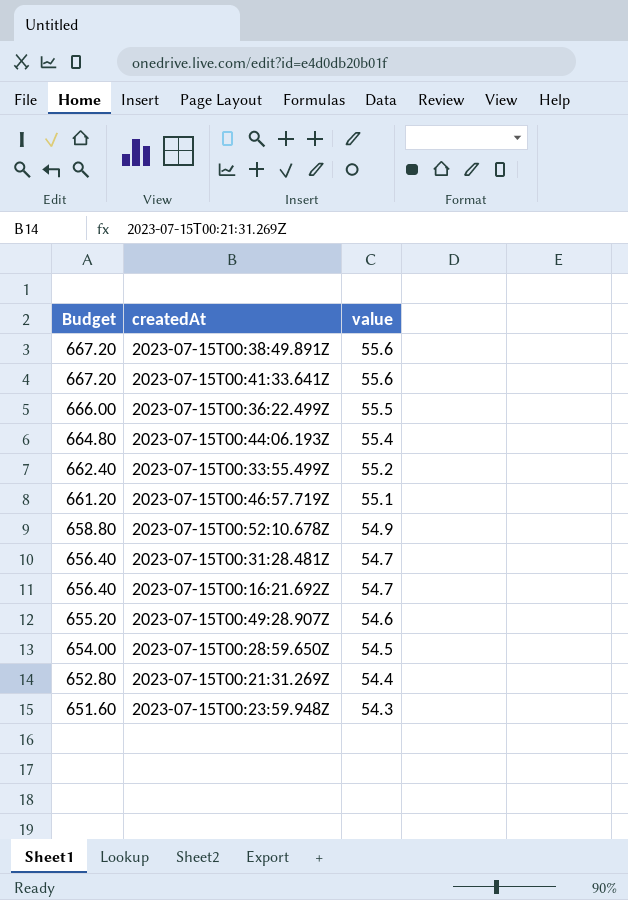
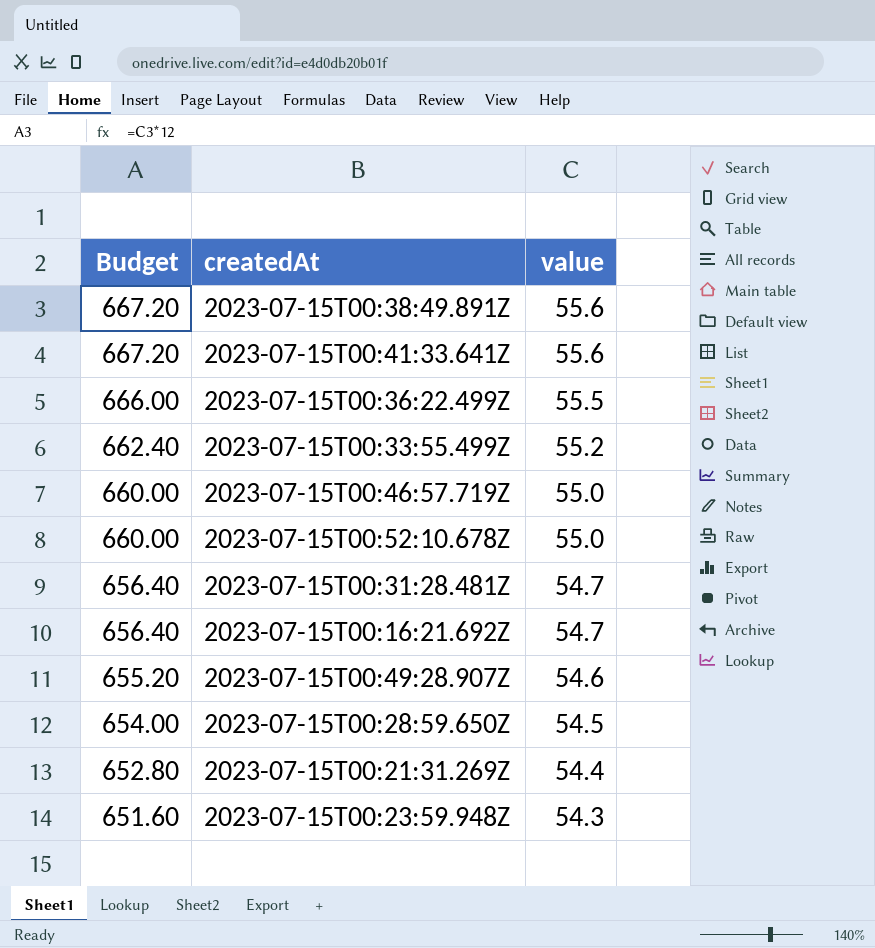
row 2023-07-15T00:44:06.193Z: 664.80 | 55.4 -> none
2023-07-15T00:46:57.719Z | Budget: 661.20 -> 660.00
2023-07-15T00:46:57.719Z | value: 55.1 -> 55.0
2023-07-15T00:52:10.678Z | Budget: 658.80 -> 660.00
2023-07-15T00:52:10.678Z | value: 54.9 -> 55.0

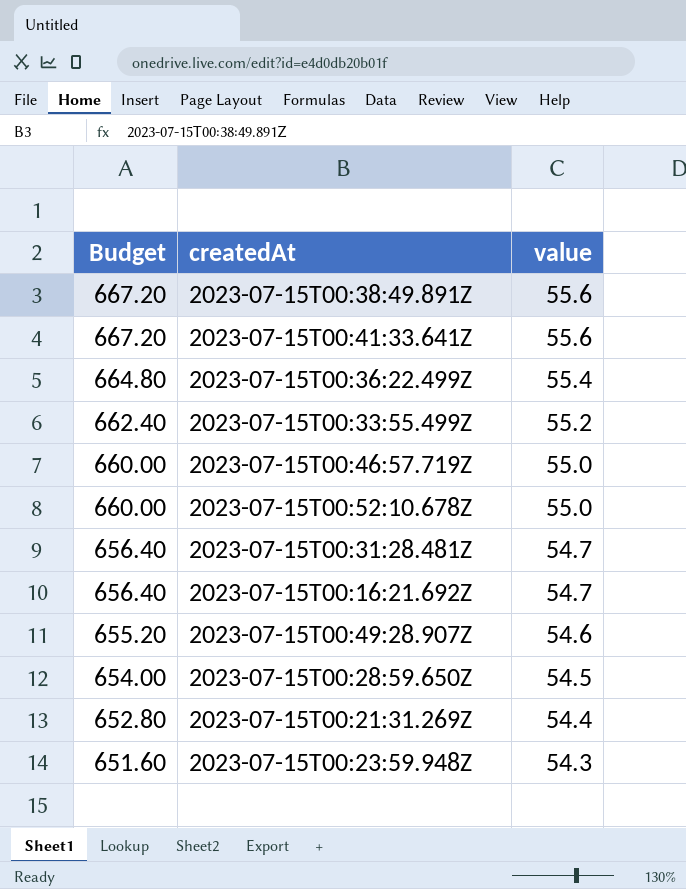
2023-07-15T00:36:22.499Z | Budget: 666.00 -> 664.80
2023-07-15T00:36:22.499Z | value: 55.5 -> 55.4

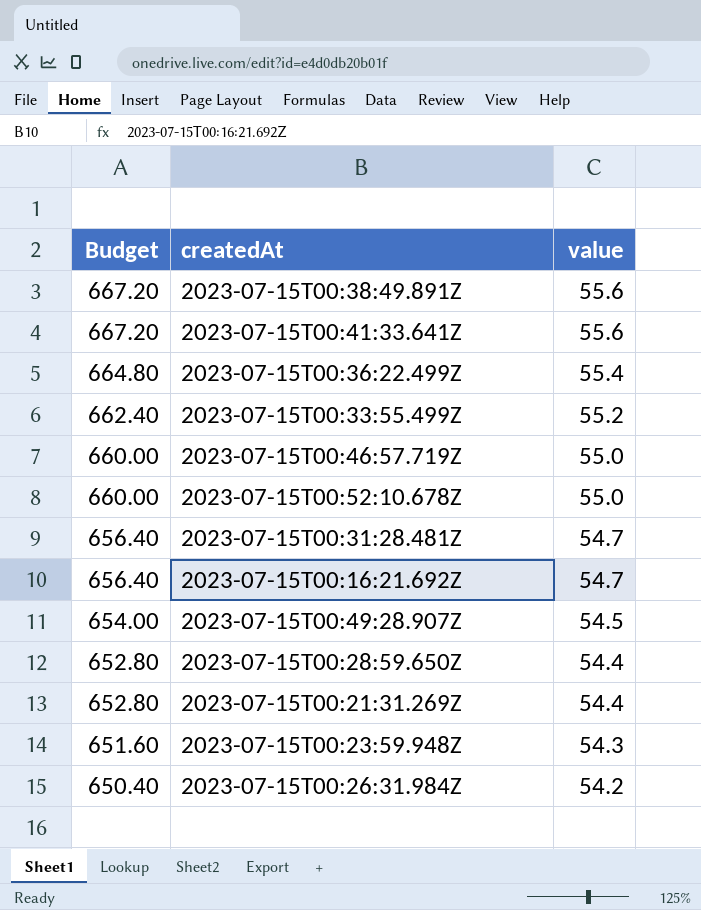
2023-07-15T00:49:28.907Z | Budget: 655.20 -> 654.00
2023-07-15T00:49:28.907Z | value: 54.6 -> 54.5
2023-07-15T00:28:59.650Z | Budget: 654.00 -> 652.80
2023-07-15T00:28:59.650Z | value: 54.5 -> 54.4
row 2023-07-15T00:26:31.984Z: none -> 650.40 | 54.2

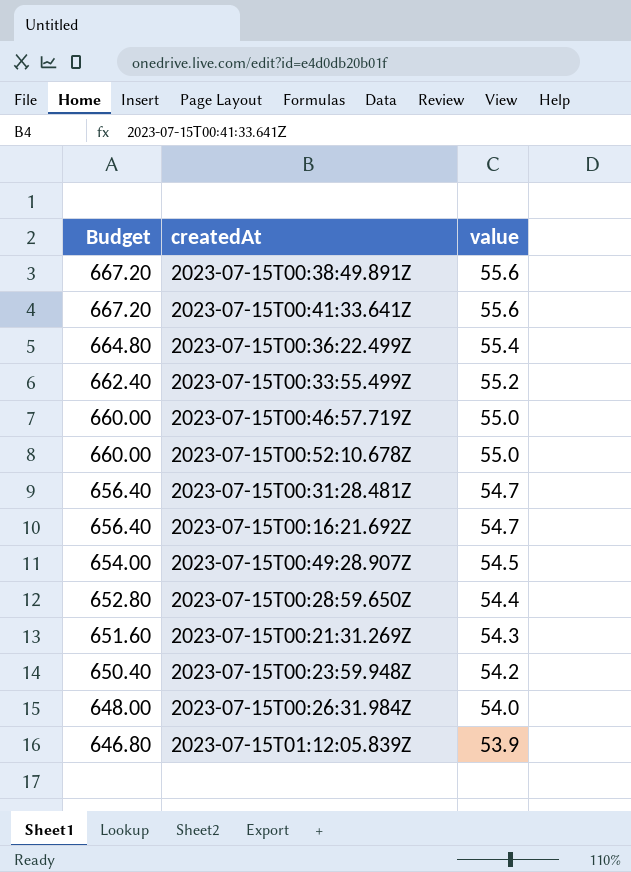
2023-07-15T00:21:31.269Z | Budget: 652.80 -> 651.60
2023-07-15T00:21:31.269Z | value: 54.4 -> 54.3
2023-07-15T00:23:59.948Z | Budget: 651.60 -> 650.40
2023-07-15T00:23:59.948Z | value: 54.3 -> 54.2
2023-07-15T00:26:31.984Z | Budget: 650.40 -> 648.00
2023-07-15T00:26:31.984Z | value: 54.2 -> 54.0
row 2023-07-15T01:12:05.839Z: none -> 646.80 | 53.9

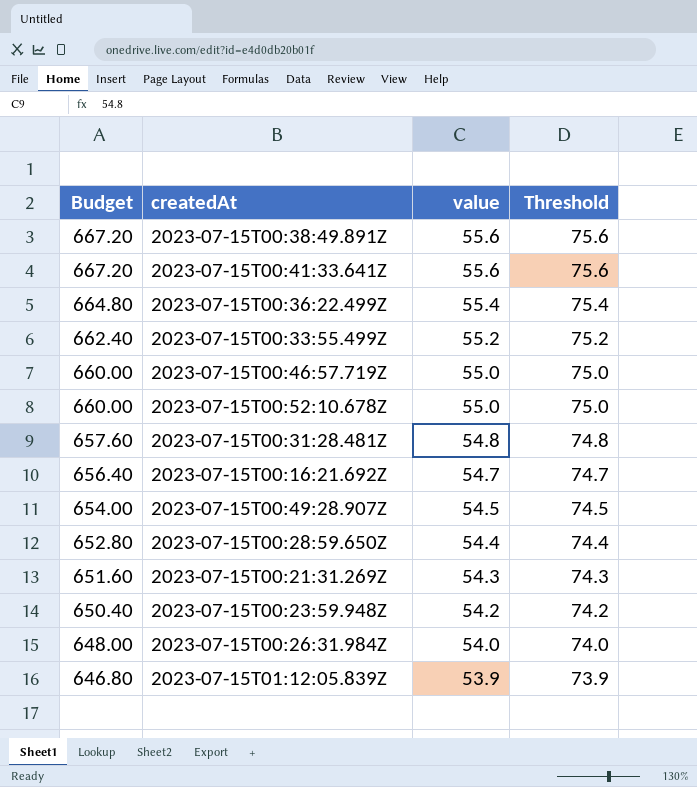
column Threshold | formula: none -> [value] + 20
2023-07-15T00:31:28.481Z | Budget: 656.40 -> 657.60
2023-07-15T00:31:28.481Z | value: 54.7 -> 54.8

